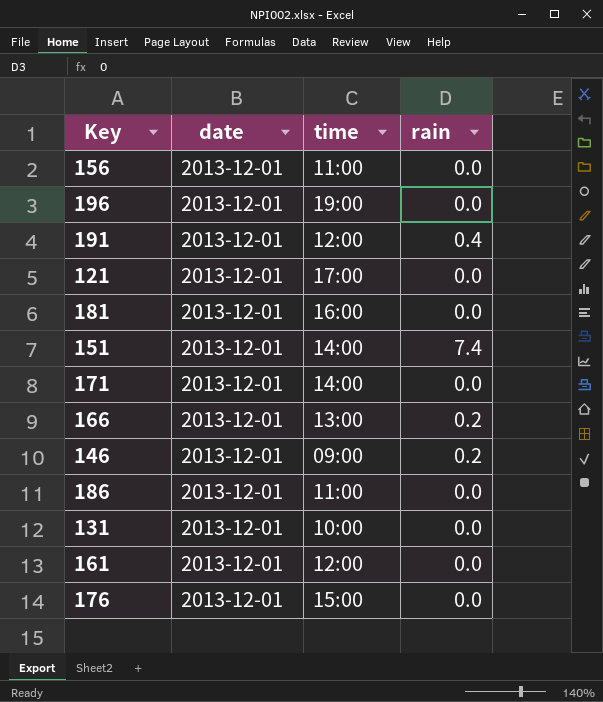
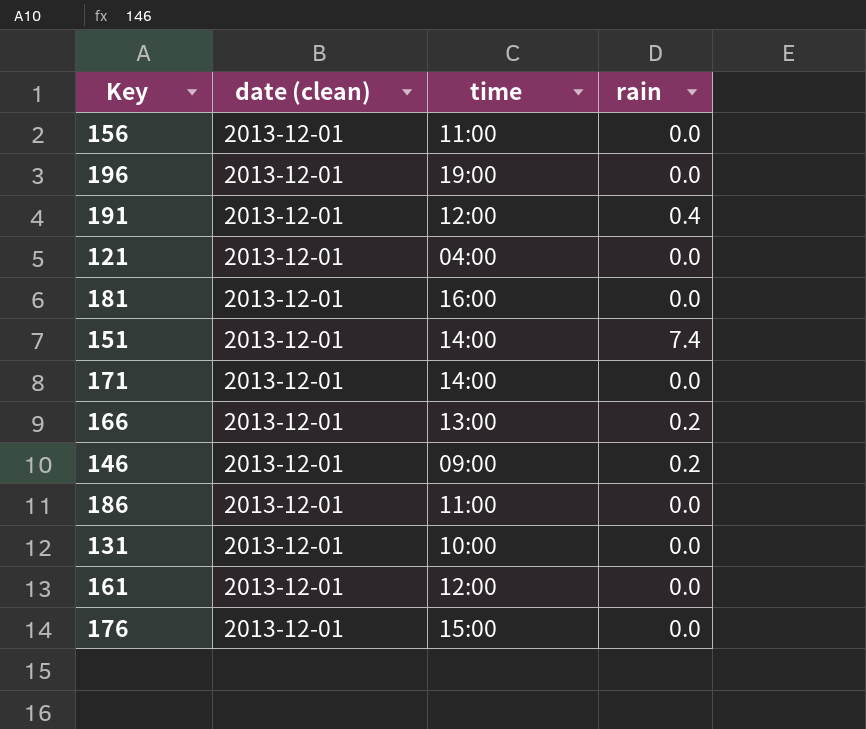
column name: date -> date (clean)
121 | time: 17:00 -> 04:00

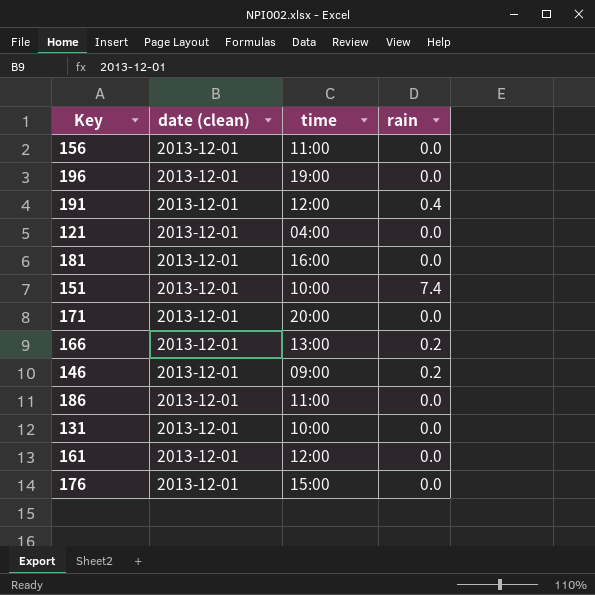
151 | time: 14:00 -> 10:00
171 | time: 14:00 -> 20:00

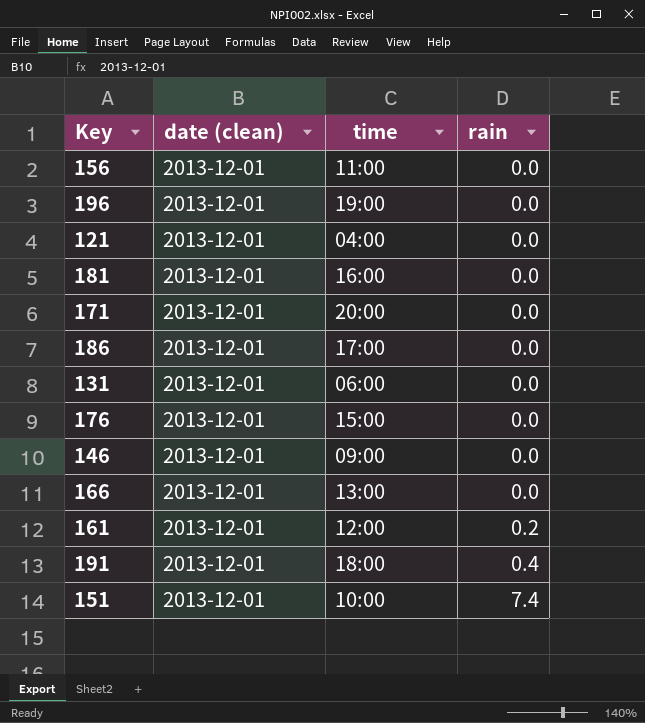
row order: none -> rain ascending
186 | time: 11:00 -> 17:00
131 | time: 10:00 -> 06:00
146 | rain: 0.2 -> 0.0
166 | rain: 0.2 -> 0.0
161 | rain: 0.0 -> 0.2
191 | time: 12:00 -> 18:00

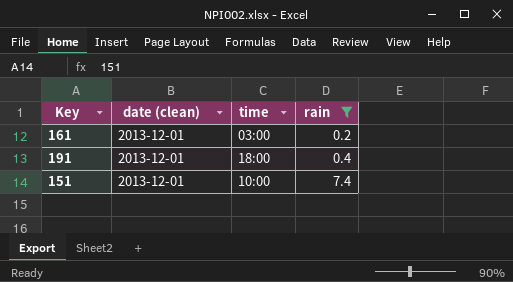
filter: none -> rain != 0.0
161 | time: 12:00 -> 03:00

